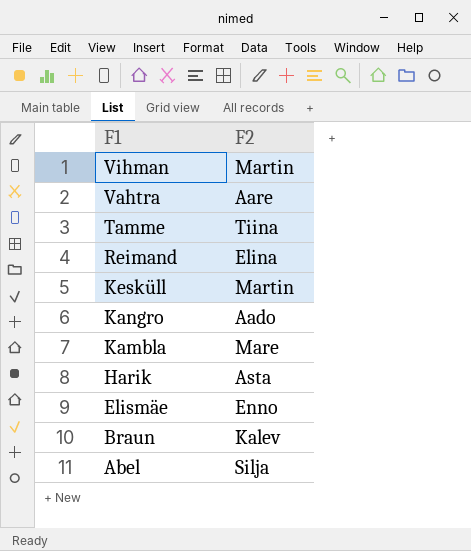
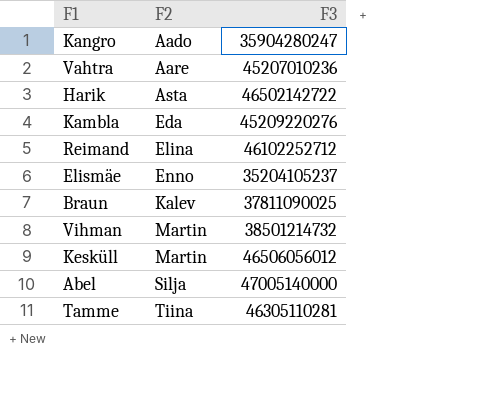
row order: F1 descending -> F2 ascending
column F3 | position: none -> 3
Kambla | F2: Mare -> Eda

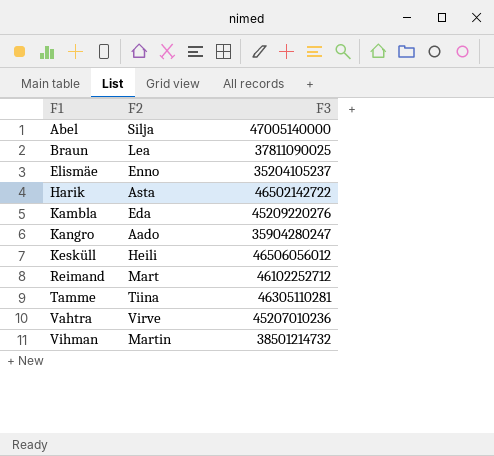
row order: F2 ascending -> F1 ascending
Braun | F2: Kalev -> Lea
Kesküll | F2: Martin -> Heili
Reimand | F2: Elina -> Mart
Vahtra | F2: Aare -> Virve

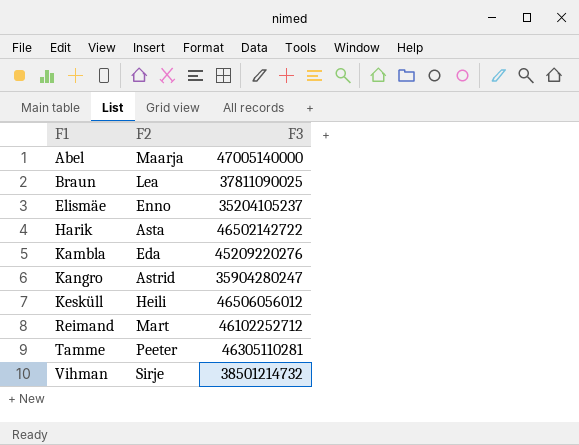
row Vahtra: Virve | 45207010236 -> none
Abel | F2: Silja -> Maarja
Kangro | F2: Aado -> Astrid
Tamme | F2: Tiina -> Peeter
Vihman | F2: Martin -> Sirje

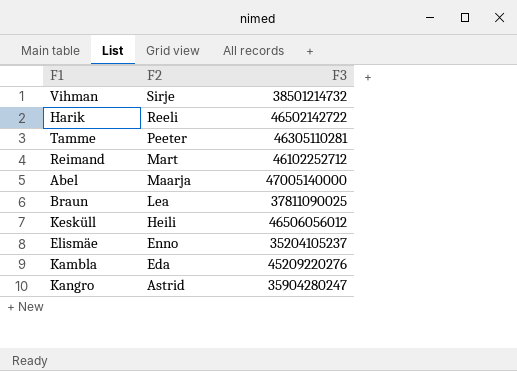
row order: F1 ascending -> F2 descending
Harik | F2: Asta -> Reeli

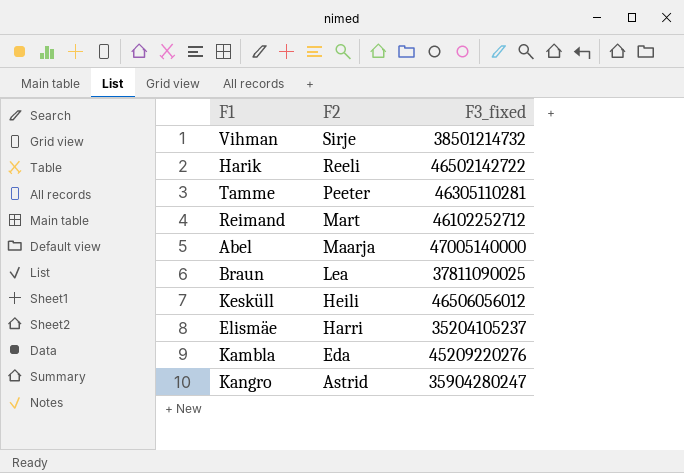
column name: F3 -> F3_fixed
Elismäe | F2: Enno -> Harri

